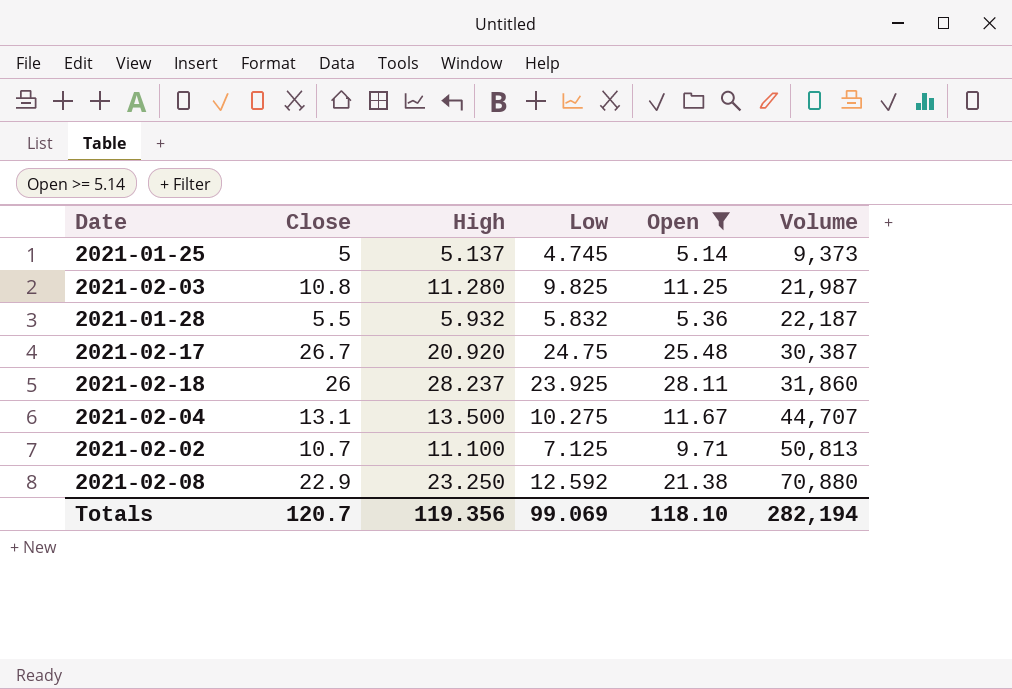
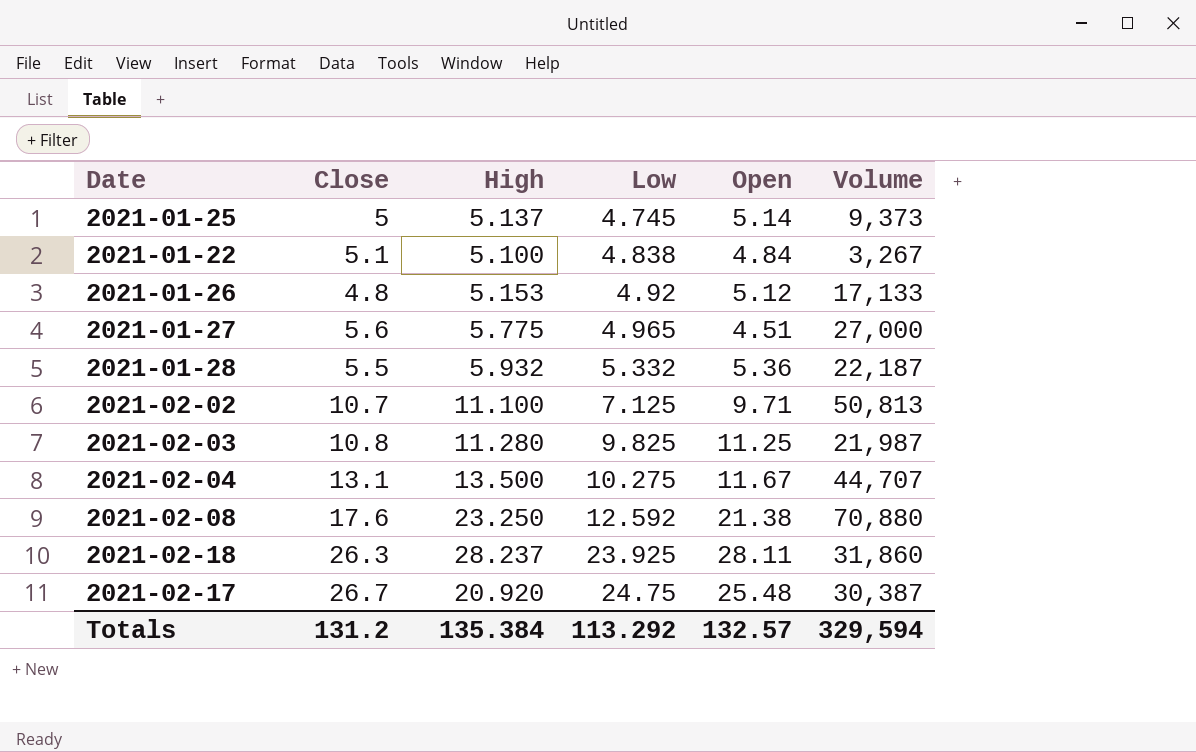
filter: Open >= 5.14 -> none
row order: Volume ascending -> Low ascending
2021-01-28 | Low: 5.832 -> 5.332
2021-02-08 | Close: 22.9 -> 17.6
2021-02-18 | Close: 26 -> 26.3
Totals | Close: 120.7 -> 131.2
Totals | High: 119.356 -> 135.384
Totals | Low: 99.069 -> 113.292
Totals | Open: 118.10 -> 132.57
Totals | Volume: 282,194 -> 329,594

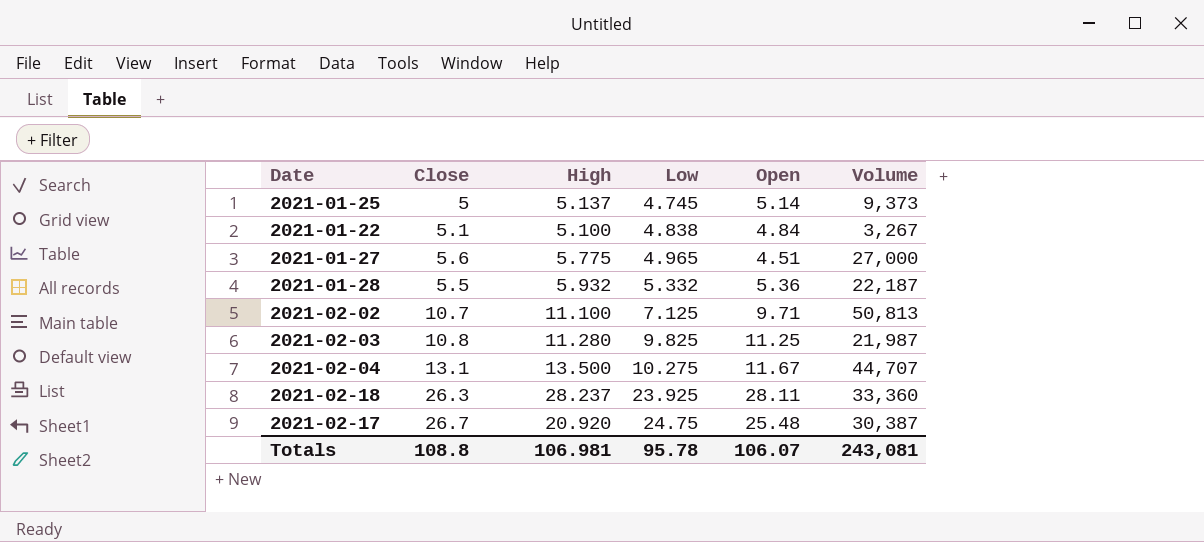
row 2021-01-26: 4.8 | 5.153 | 4.92 | 5.12 | 17,133 -> none
row 2021-02-08: 17.6 | 23.250 | 12.592 | 21.38 | 70,880 -> none
2021-02-18 | Volume: 31,860 -> 33,360
Totals | Close: 131.2 -> 108.8
Totals | High: 135.384 -> 106.981
Totals | Low: 113.292 -> 95.78
Totals | Open: 132.57 -> 106.07
Totals | Volume: 329,594 -> 243,081

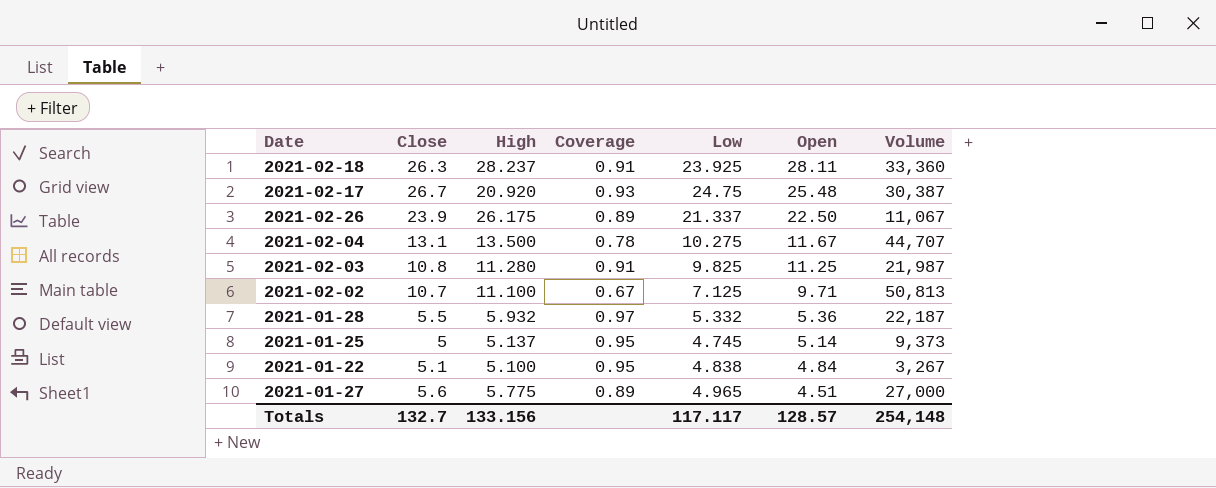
row order: Low ascending -> Open descending
column Coverage | formula: none -> [Low] / [Close]
row 2021-02-26: none -> 23.9 | 26.175 | 0.89 | 21.337 | 22.50 | 11,067
Totals | Close: 108.8 -> 132.7
Totals | High: 106.981 -> 133.156
Totals | Low: 95.78 -> 117.117
Totals | Open: 106.07 -> 128.57
Totals | Volume: 243,081 -> 254,148

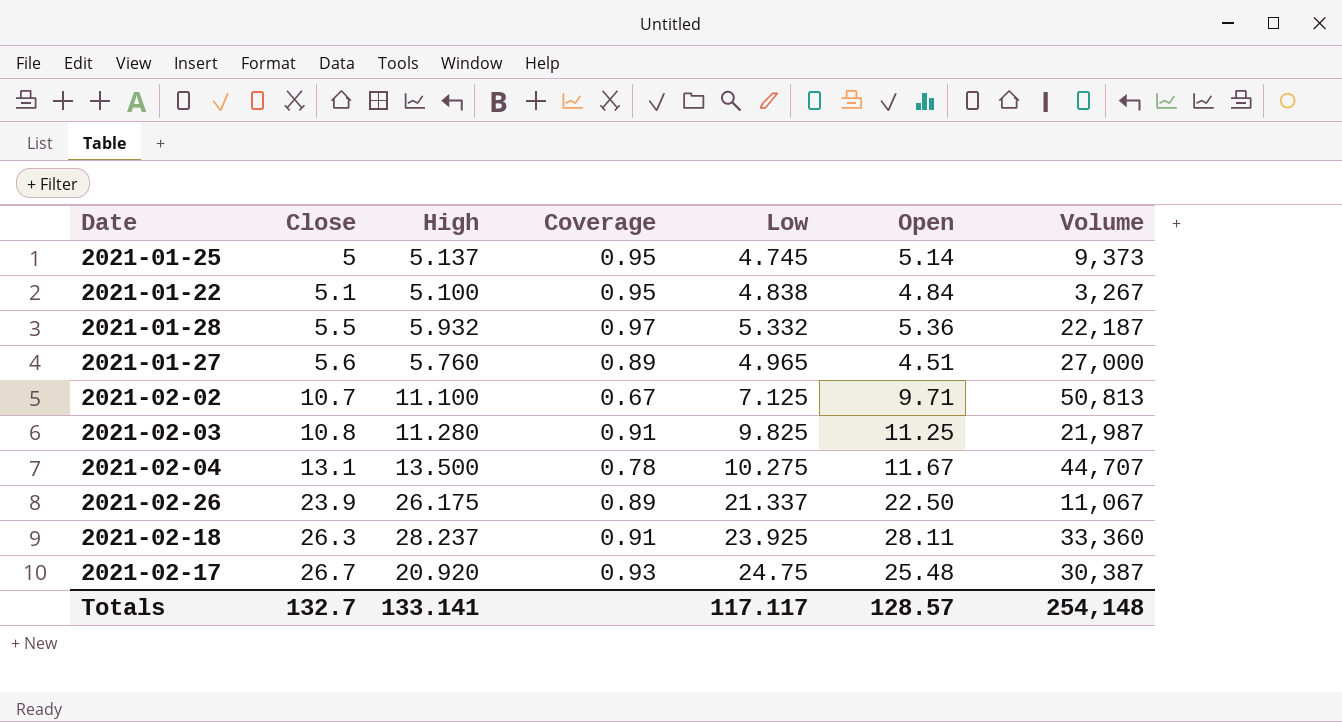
row order: Open descending -> Close ascending
2021-01-27 | High: 5.775 -> 5.760
Totals | High: 133.156 -> 133.141

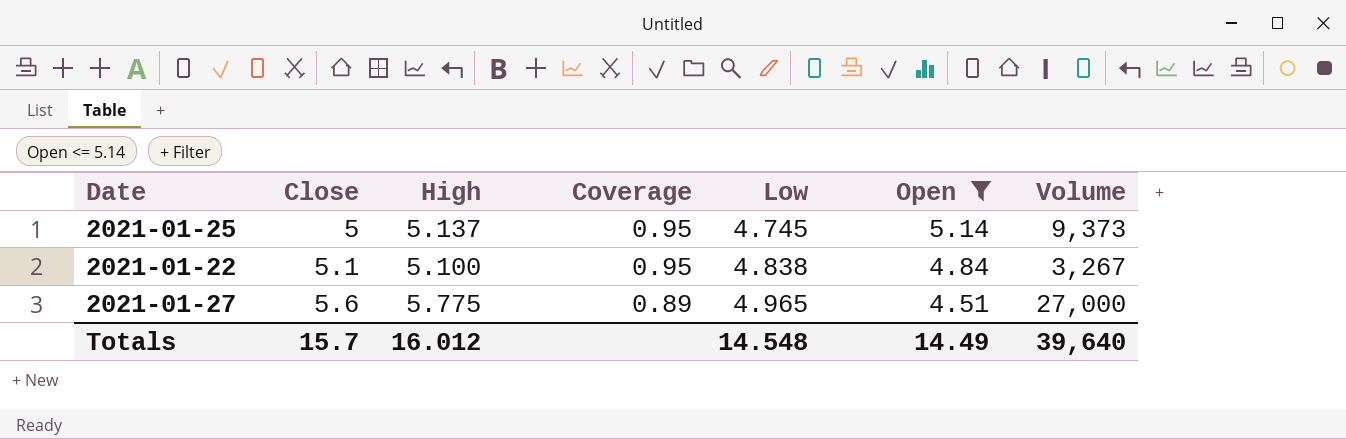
filter: none -> Open <= 5.14
2021-01-27 | High: 5.760 -> 5.775
Totals | Close: 132.7 -> 15.7
Totals | High: 133.141 -> 16.012
Totals | Low: 117.117 -> 14.548
Totals | Open: 128.57 -> 14.49
Totals | Volume: 254,148 -> 39,640

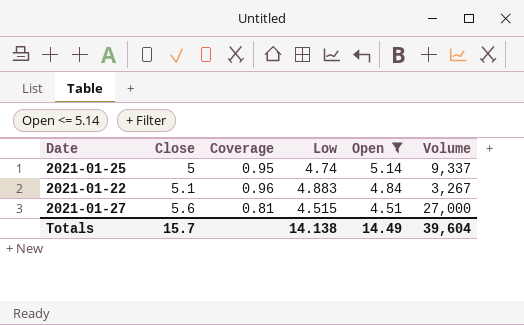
column High | position: 3 -> none
2021-01-25 | Low: 4.745 -> 4.74
2021-01-25 | Volume: 9,373 -> 9,337
2021-01-22 | Coverage: 0.95 -> 0.96
2021-01-22 | Low: 4.838 -> 4.883
2021-01-27 | Coverage: 0.89 -> 0.81
2021-01-27 | Low: 4.965 -> 4.515
Totals | Low: 14.548 -> 14.138
Totals | Volume: 39,640 -> 39,604

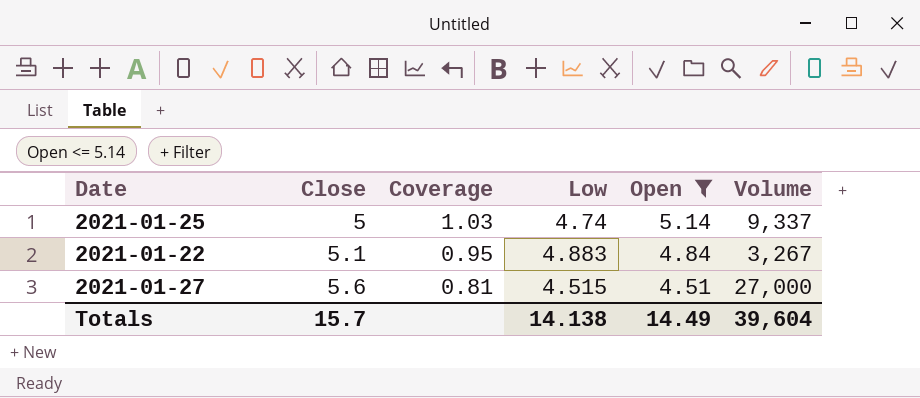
column Coverage | formula: [Low] / [Close] -> [Open] / [Close]

